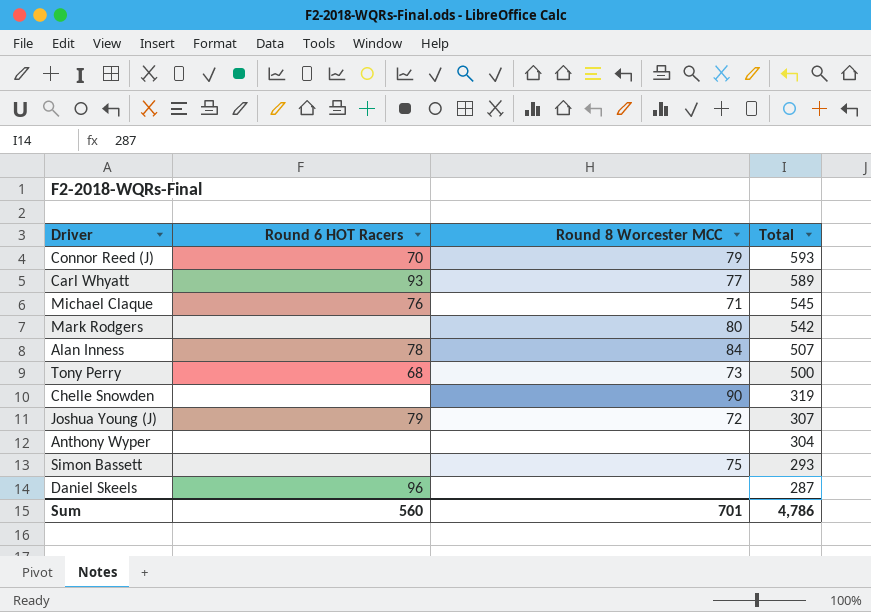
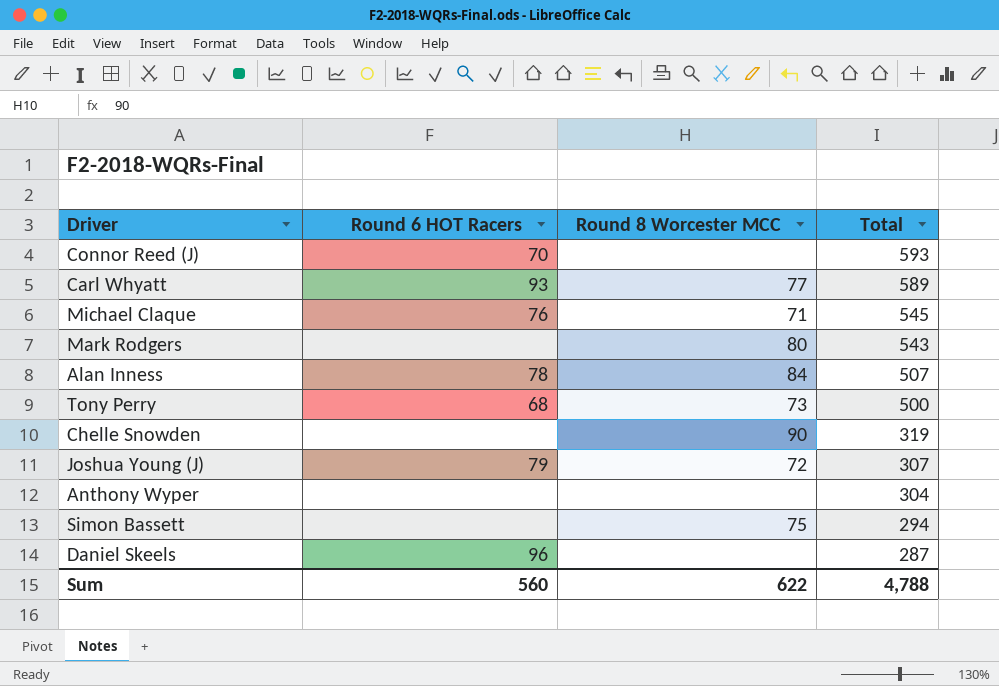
Connor Reed (J) | Round 8 Worcester MCC: 79 -> none
Mark Rodgers | Total: 542 -> 543
Simon Bassett | Total: 293 -> 294
Sum | Round 8 Worcester MCC: 701 -> 622
Sum | Total: 4,786 -> 4,788

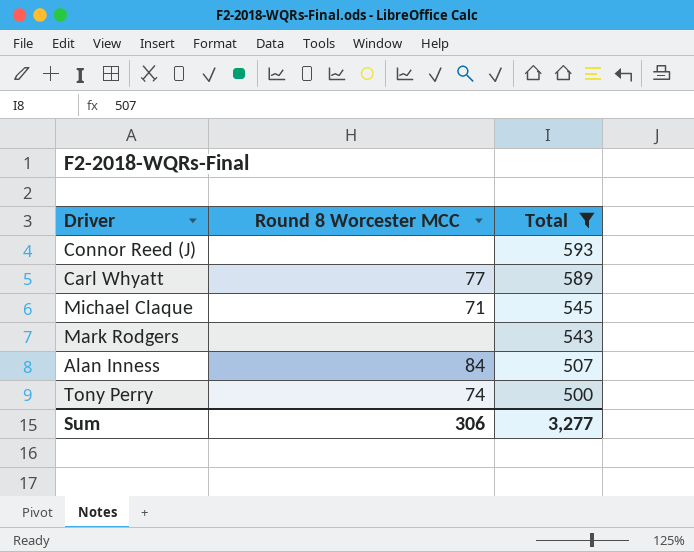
filter: none -> Total >= 500
column Round 6 HOT Racers | position: 2 -> none
Mark Rodgers | Round 8 Worcester MCC: 80 -> none
Tony Perry | Round 8 Worcester MCC: 73 -> 74
Sum | Round 8 Worcester MCC: 622 -> 306
Sum | Total: 4,788 -> 3,277

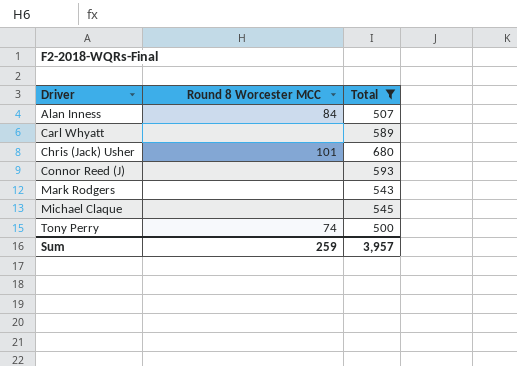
row order: Total descending -> Driver ascending
Carl Whyatt | Round 8 Worcester MCC: 77 -> none
row Chris (Jack) Usher: none -> 101 | 680
Michael Claque | Round 8 Worcester MCC: 71 -> none
Sum | Round 8 Worcester MCC: 306 -> 259
Sum | Total: 3,277 -> 3,957

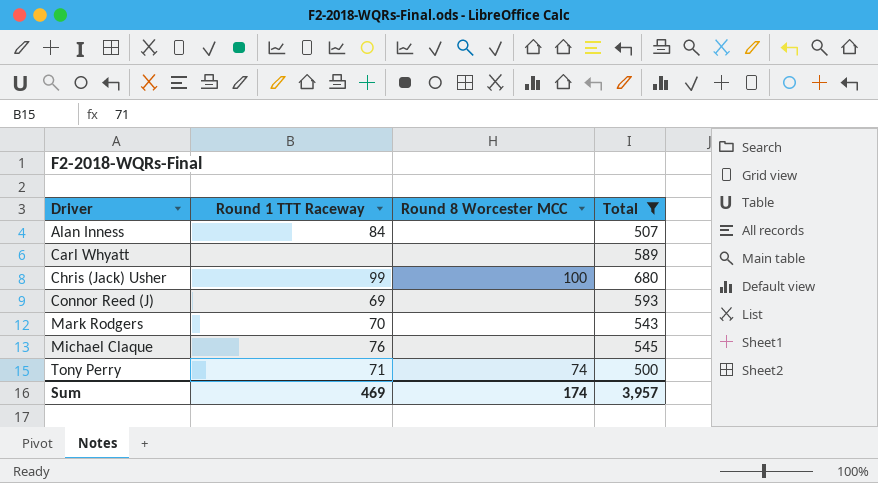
column Round 1 TTT Raceway | position: none -> 2
Alan Inness | Round 8 Worcester MCC: 84 -> none
Chris (Jack) Usher | Round 8 Worcester MCC: 101 -> 100
Sum | Round 8 Worcester MCC: 259 -> 174

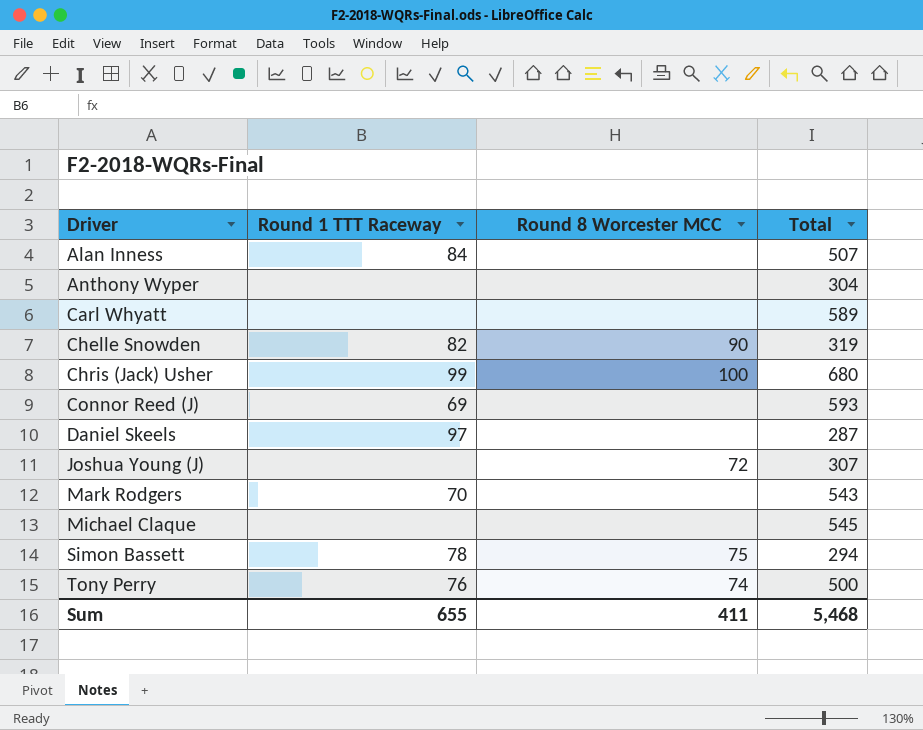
filter: Total >= 500 -> none
Michael Claque | Round 1 TTT Raceway: 76 -> none
Tony Perry | Round 1 TTT Raceway: 71 -> 76
Sum | Round 1 TTT Raceway: 469 -> 655
Sum | Round 8 Worcester MCC: 174 -> 411
Sum | Total: 3,957 -> 5,468

